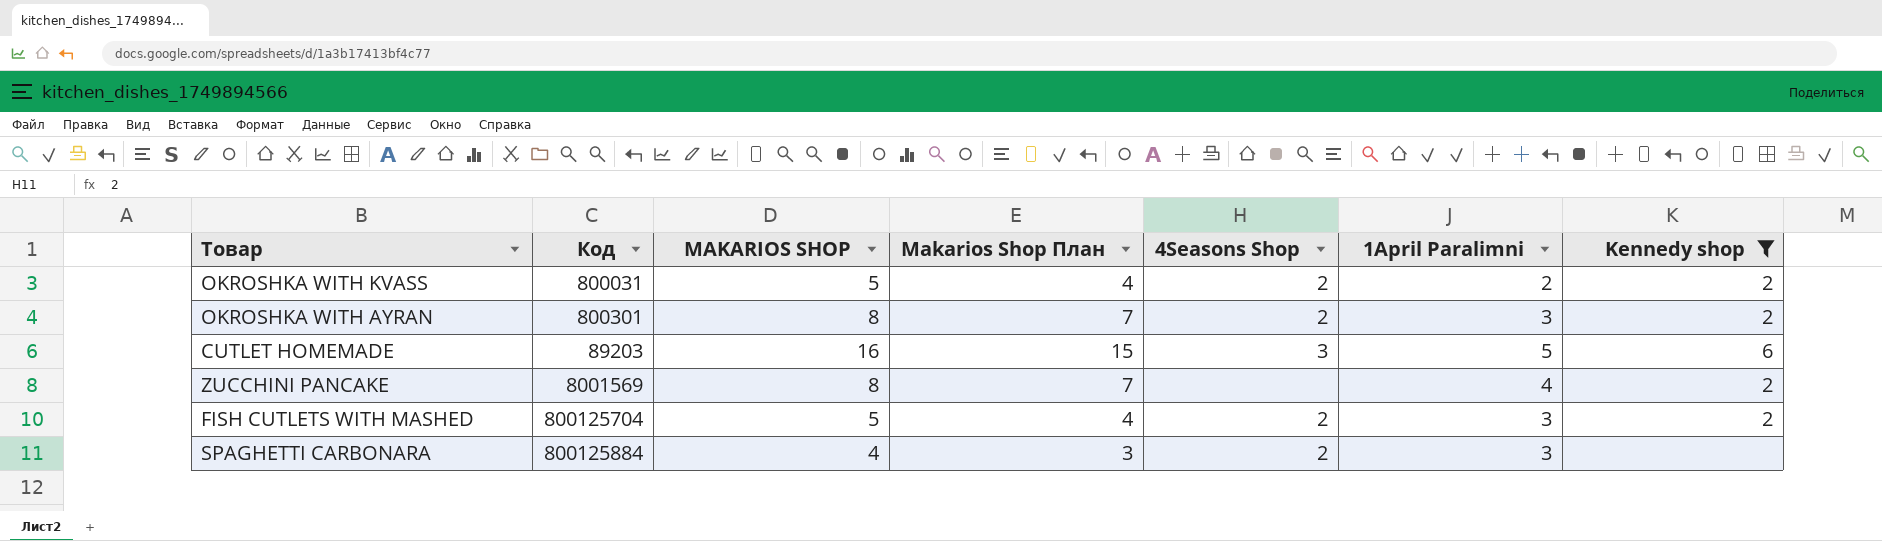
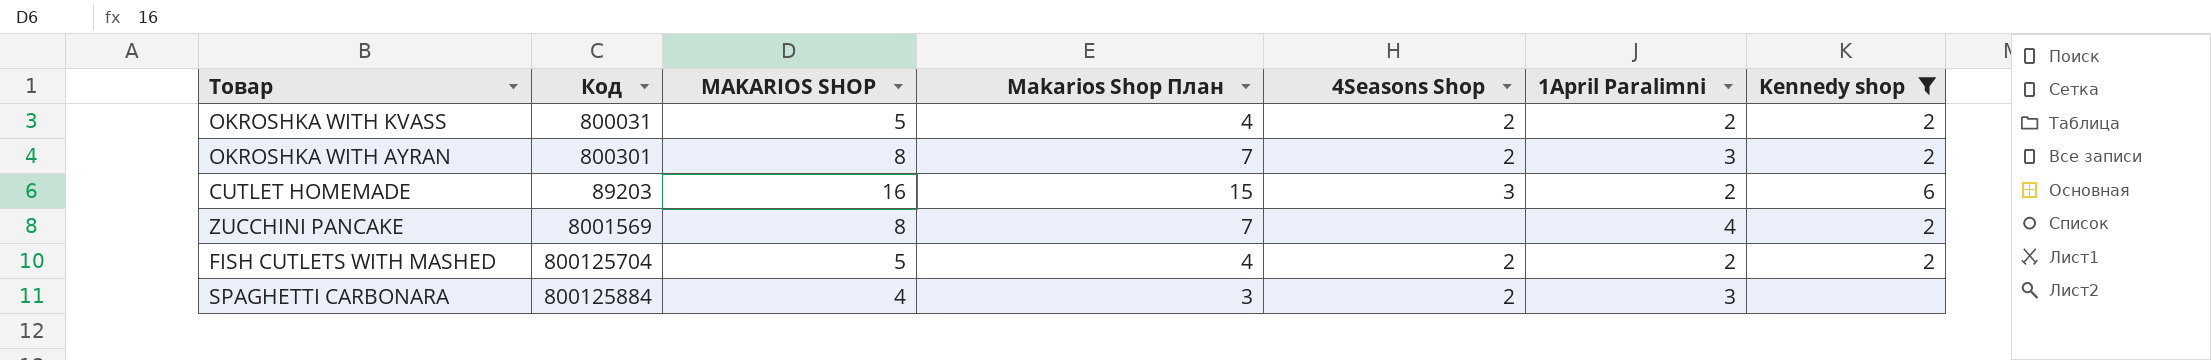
CUTLET HOMEMADE | 1April Paralimni: 5 -> 2
FISH CUTLETS WITH MASHED | 1April Paralimni: 3 -> 2

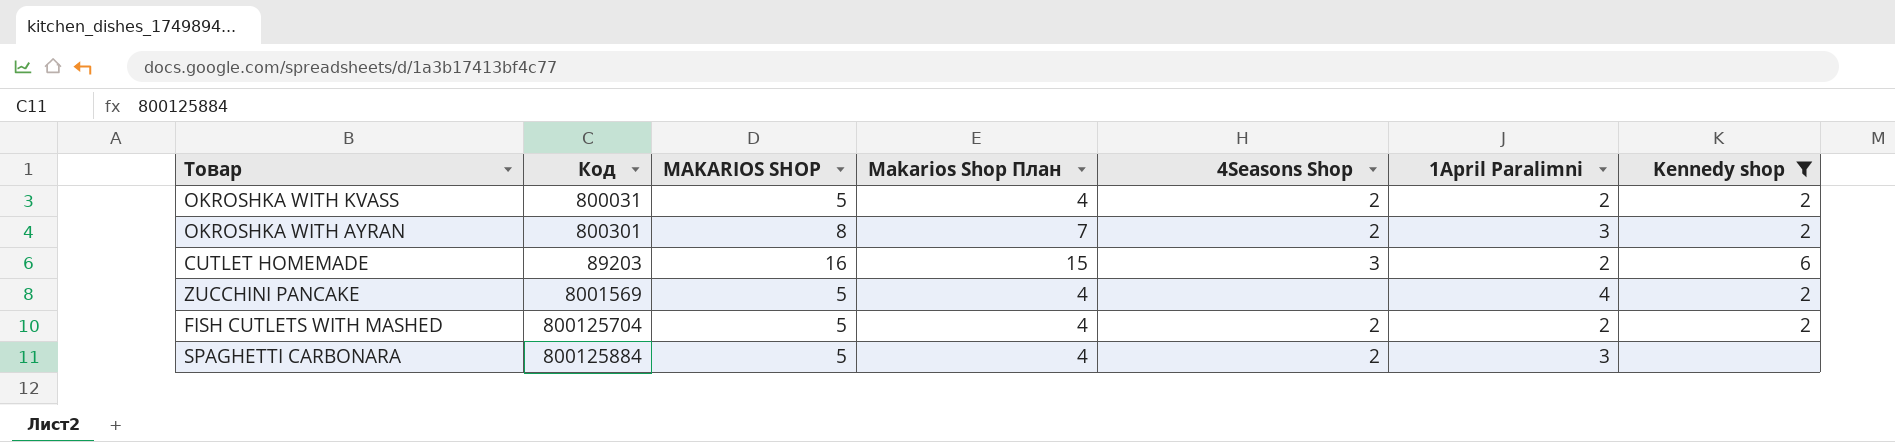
ZUCCHINI PANCAKE | MAKARIOS SHOP: 8 -> 5
ZUCCHINI PANCAKE | Makarios Shop План: 7 -> 4
SPAGHETTI CARBONARA | MAKARIOS SHOP: 4 -> 5
SPAGHETTI CARBONARA | Makarios Shop План: 3 -> 4

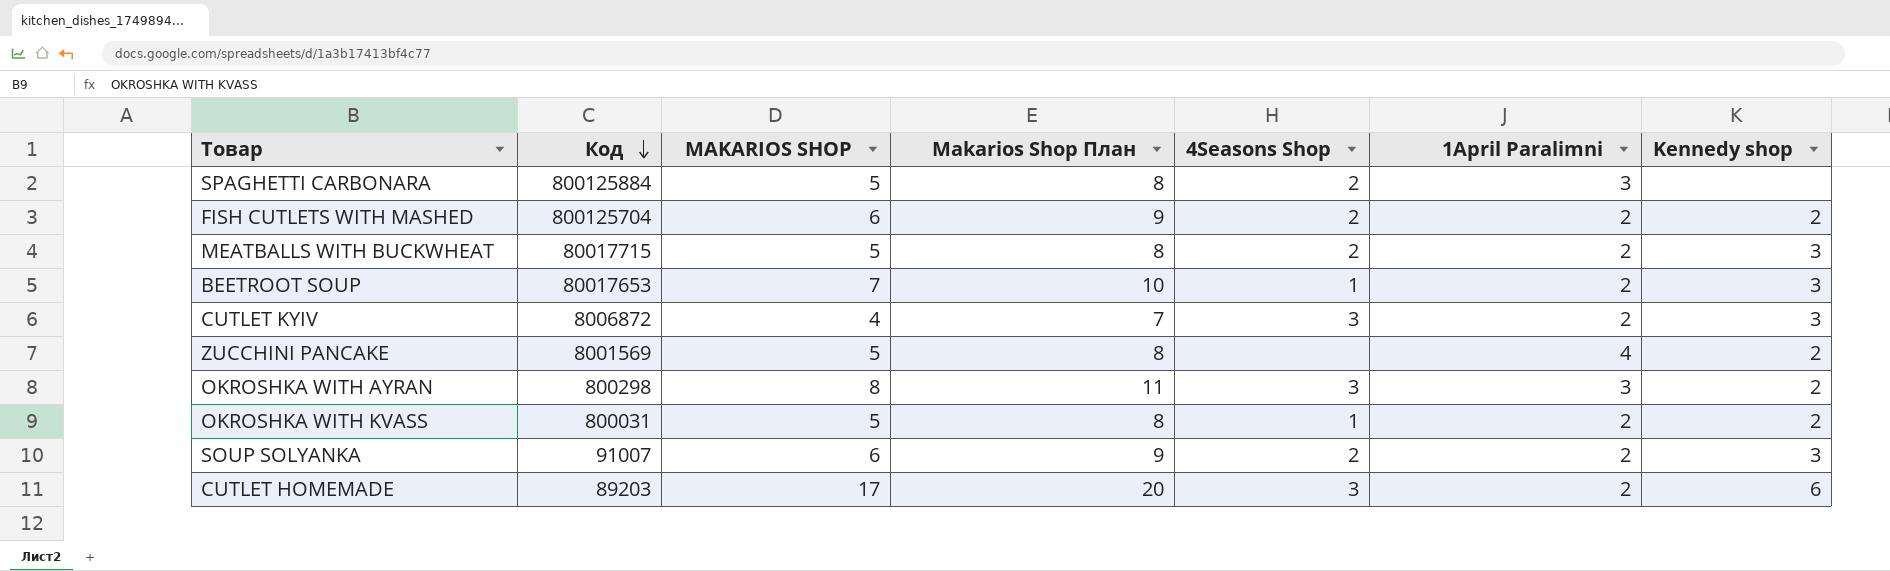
filter: Kennedy shop != 3 -> none
row order: none -> Код descending
column Makarios Shop План | formula: [MAKARIOS SHOP] - 1 -> [MAKARIOS SHOP] + 3
FISH CUTLETS WITH MASHED | MAKARIOS SHOP: 5 -> 6
OKROSHKA WITH AYRAN | Код: 800301 -> 800298
OKROSHKA WITH AYRAN | 4Seasons Shop: 2 -> 3
OKROSHKA WITH KVASS | 4Seasons Shop: 2 -> 1
CUTLET HOMEMADE | MAKARIOS SHOP: 16 -> 17

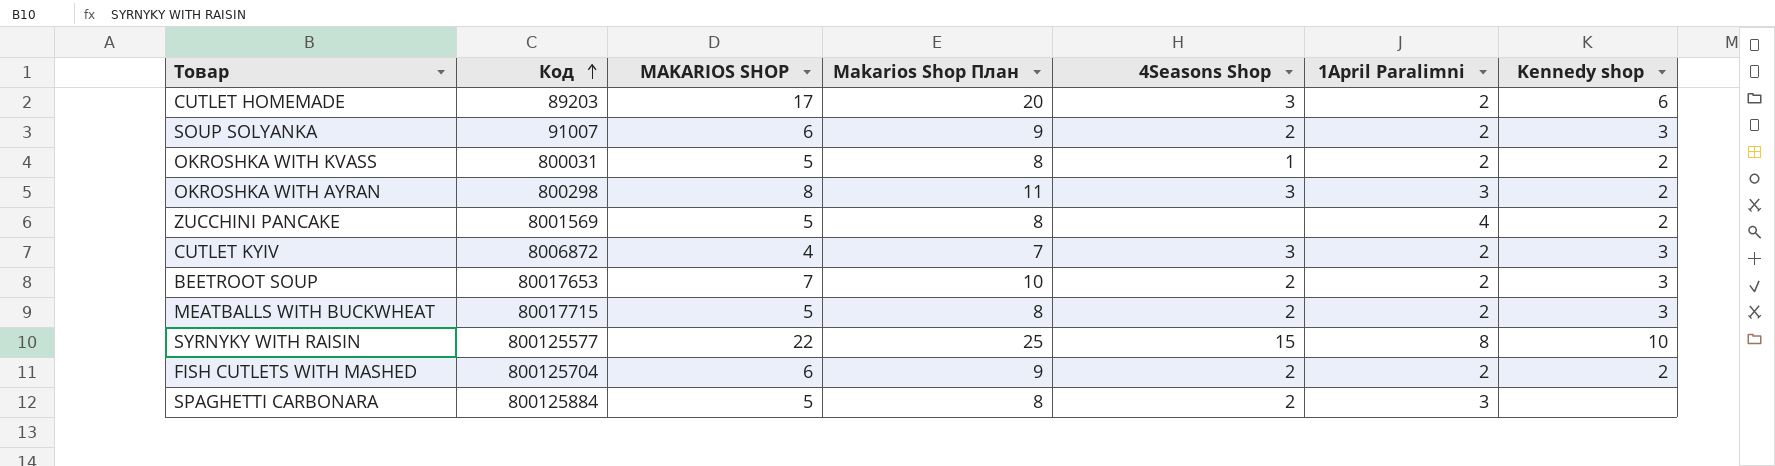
row order: Код descending -> Код ascending
BEETROOT SOUP | 4Seasons Shop: 1 -> 2
row SYRNYKY WITH RAISIN: none -> 800125577 | 22 | 25 | 15 | 8 | 10

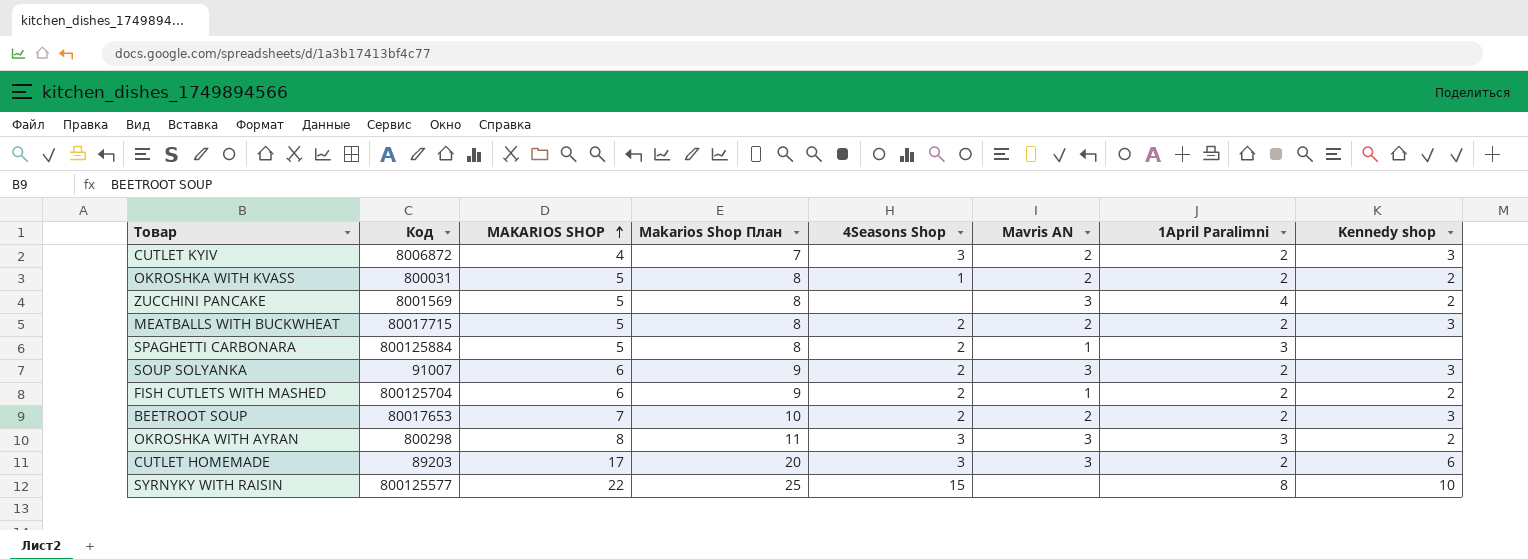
row order: Код ascending -> MAKARIOS SHOP ascending
column Mavris AN | position: none -> 6

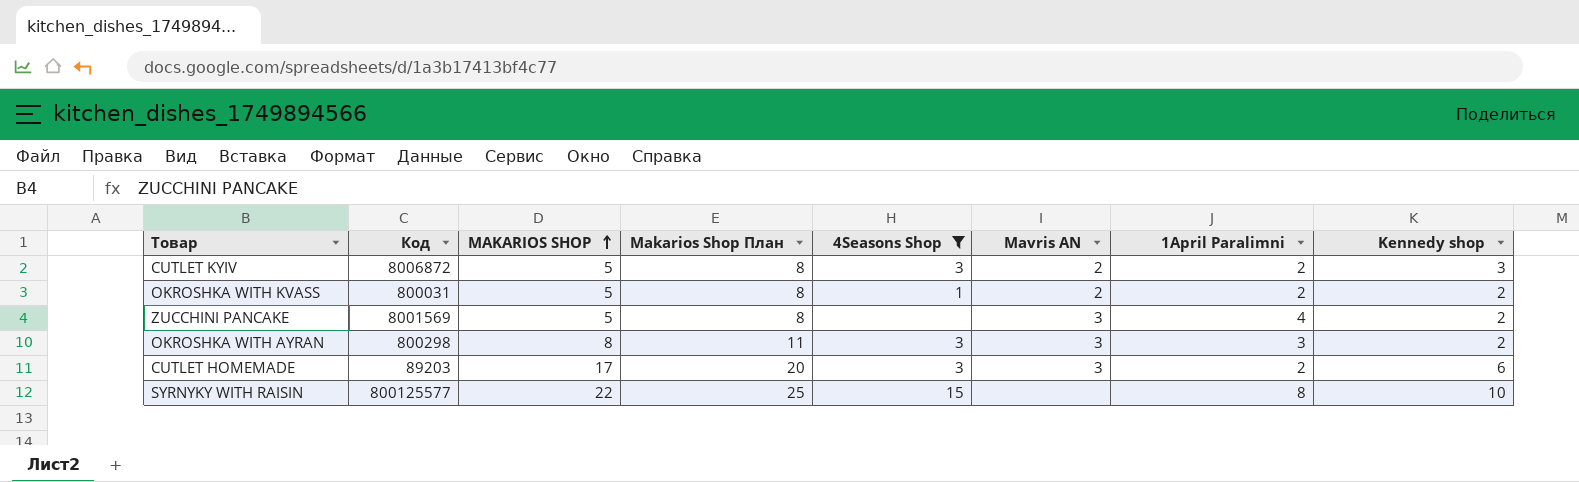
filter: none -> 4Seasons Shop != 2
CUTLET KYIV | MAKARIOS SHOP: 4 -> 5
CUTLET KYIV | Makarios Shop План: 7 -> 8

